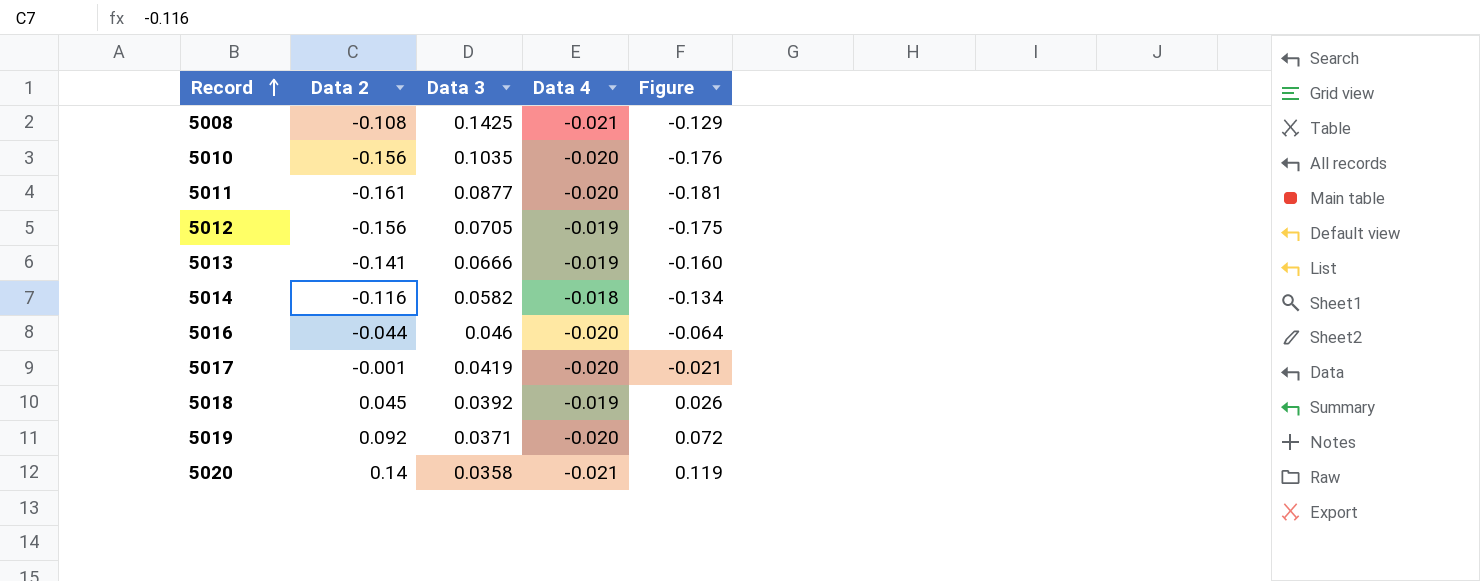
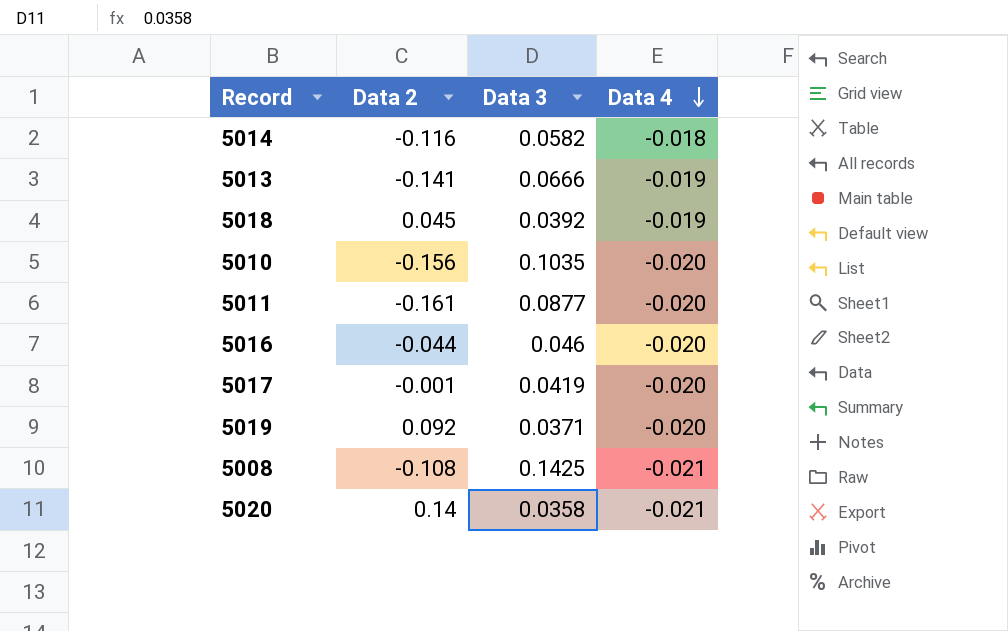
row order: Record ascending -> Data 4 descending
column Figure | formula: [Data 2] + [Data 4] -> none
row 5012: -0.156 | 0.0705 | -0.019 | -0.175 -> none

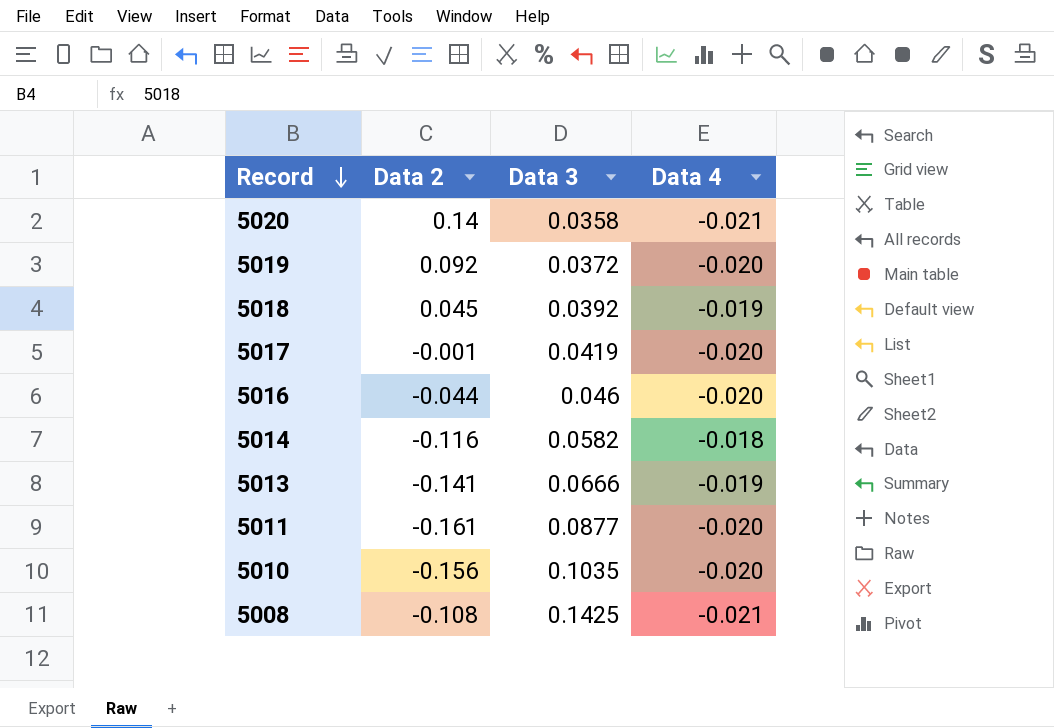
row order: Data 4 descending -> Record descending
5019 | Data 3: 0.0371 -> 0.0372

